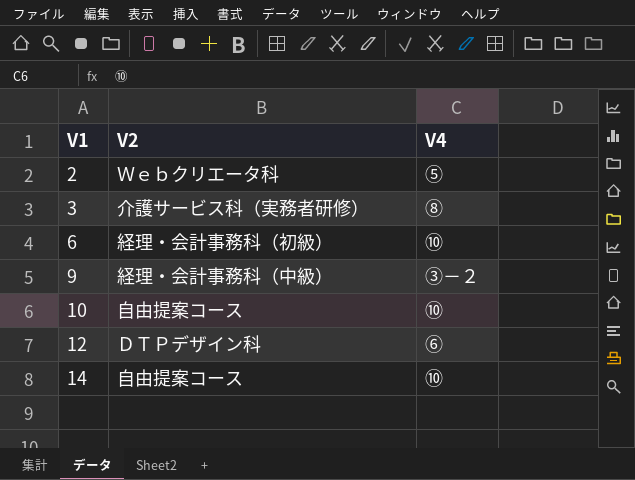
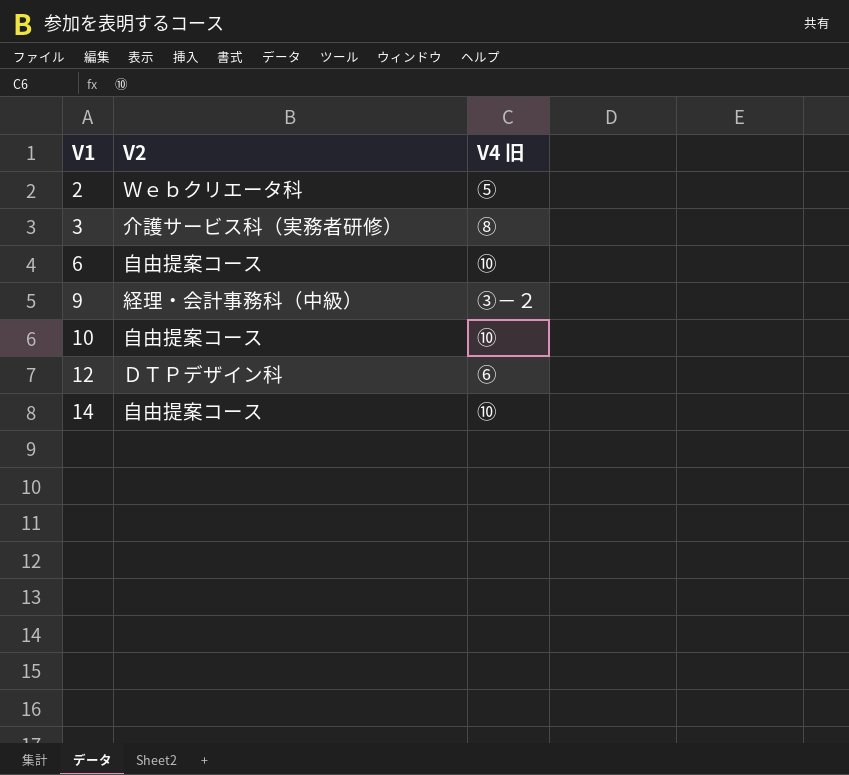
column name: V4 -> V4 旧
6 | V2: 経理・会計事務科（初級） -> 自由提案コース

